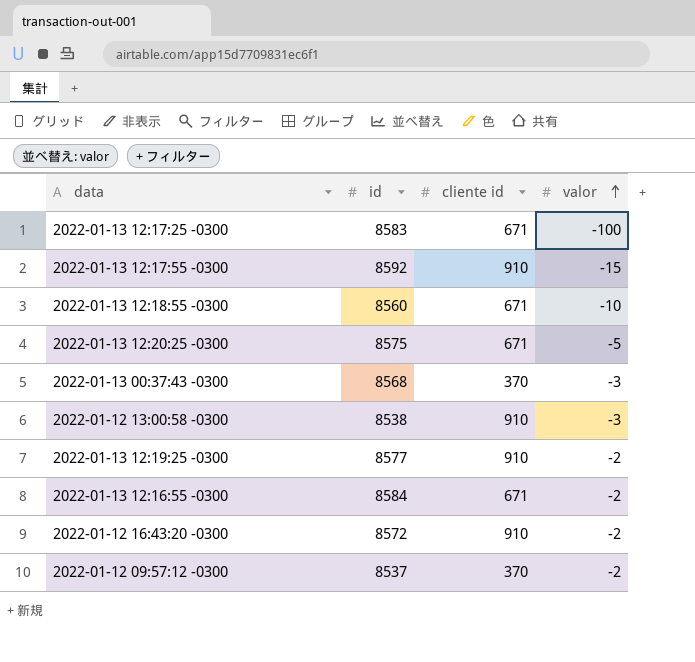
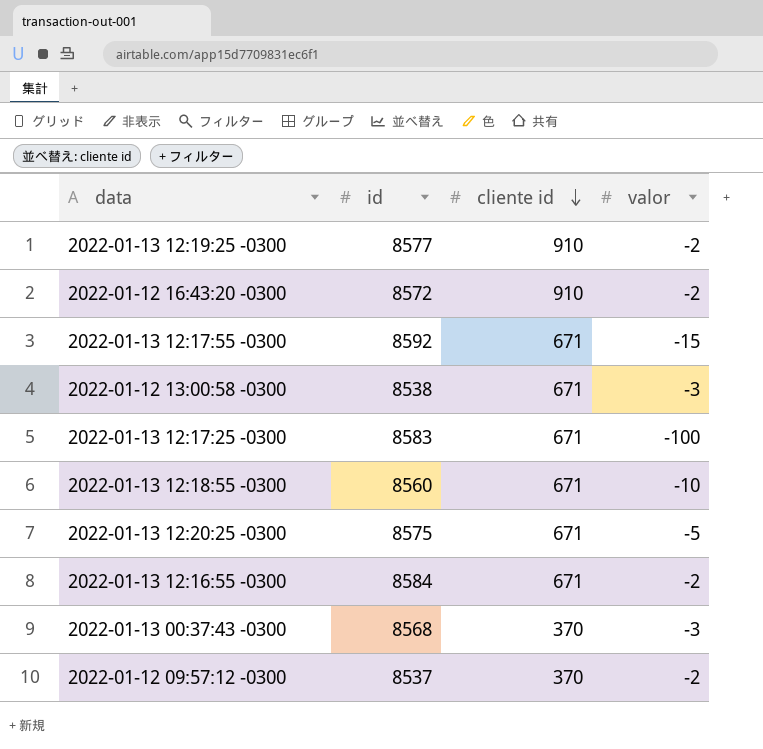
row order: valor ascending -> cliente id descending
2022-01-13 12:17:55 -0300 | cliente id: 910 -> 671
2022-01-12 13:00:58 -0300 | cliente id: 910 -> 671

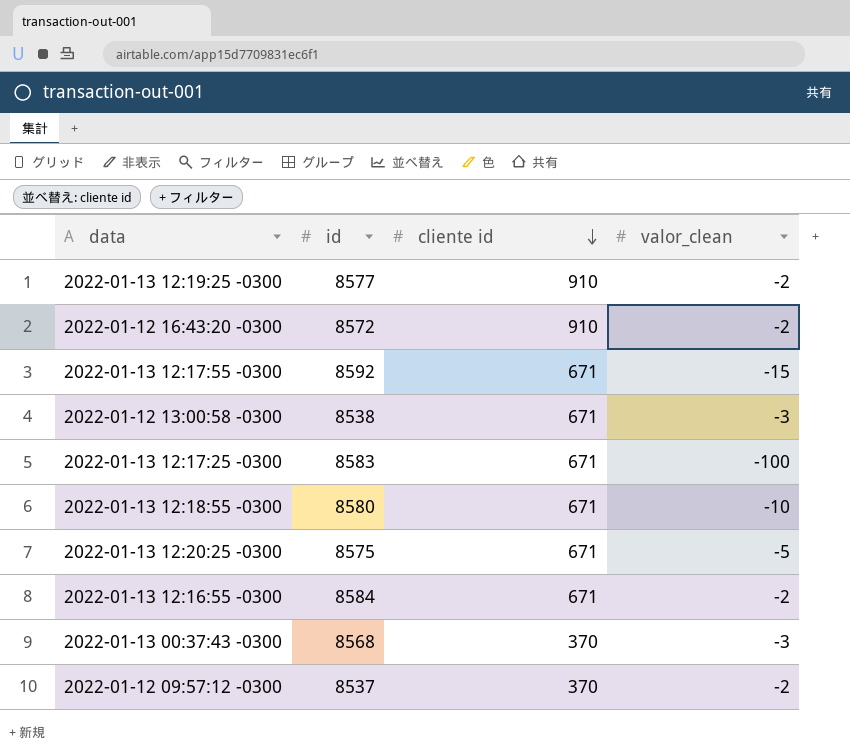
column name: valor -> valor_clean
2022-01-13 12:18:55 -0300 | id: 8560 -> 8580

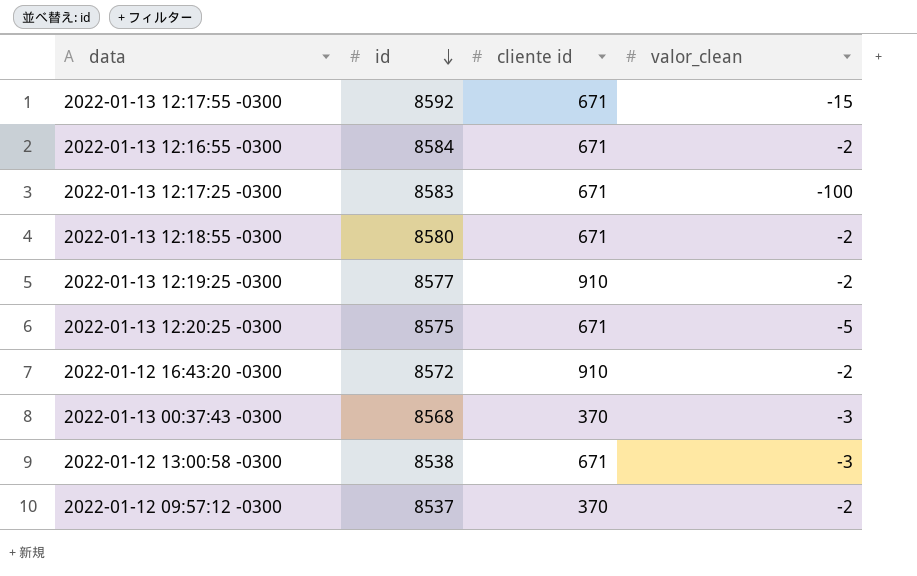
row order: cliente id descending -> id descending
2022-01-13 12:18:55 -0300 | valor_clean: -10 -> -2

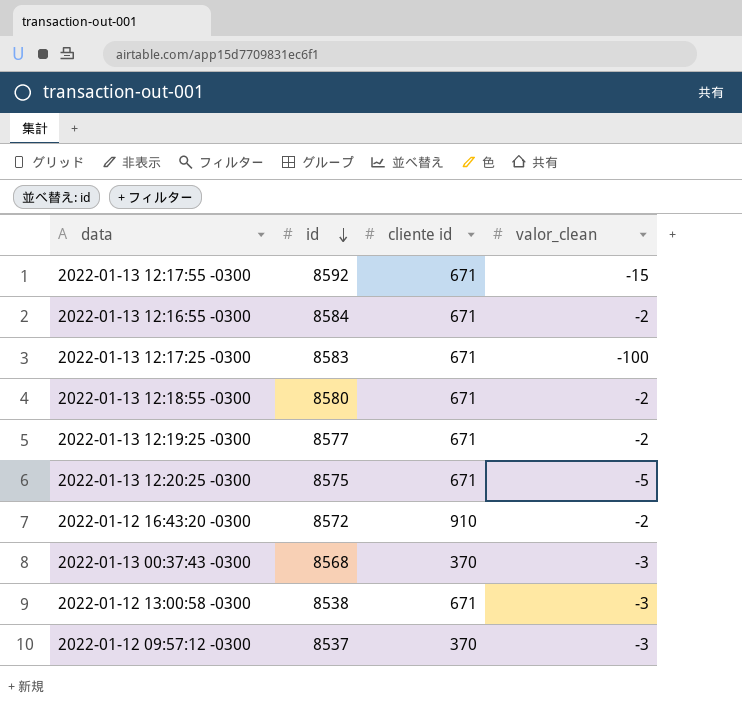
2022-01-13 12:19:25 -0300 | cliente id: 910 -> 671
2022-01-12 09:57:12 -0300 | valor_clean: -2 -> -3

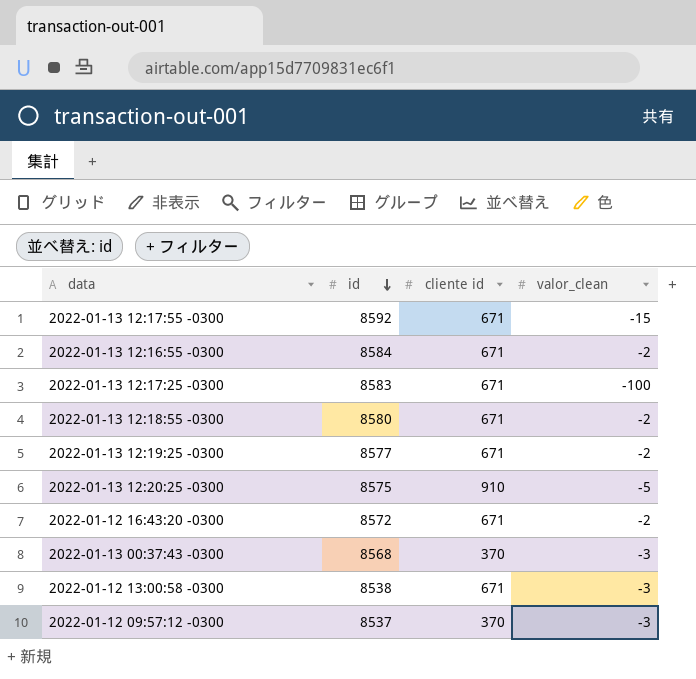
2022-01-13 12:20:25 -0300 | cliente id: 671 -> 910
2022-01-12 16:43:20 -0300 | cliente id: 910 -> 671

